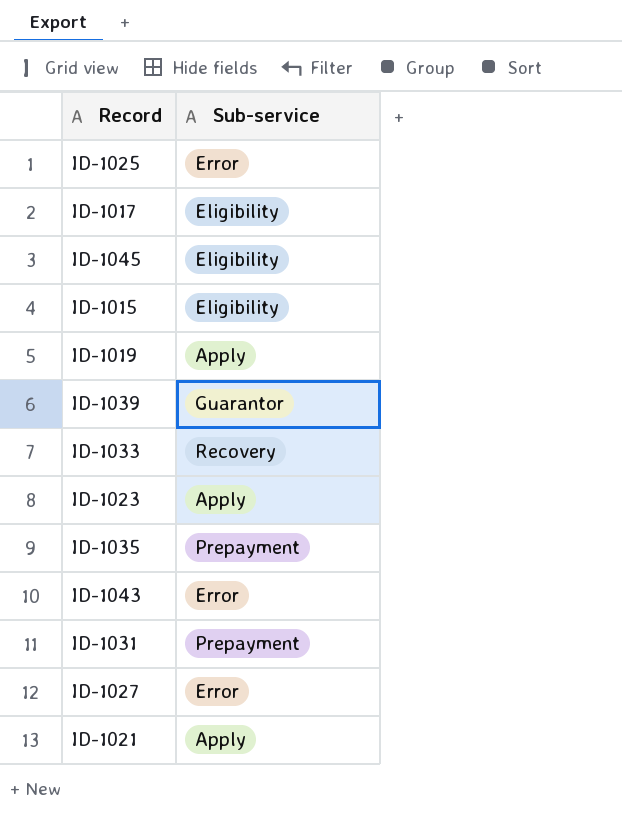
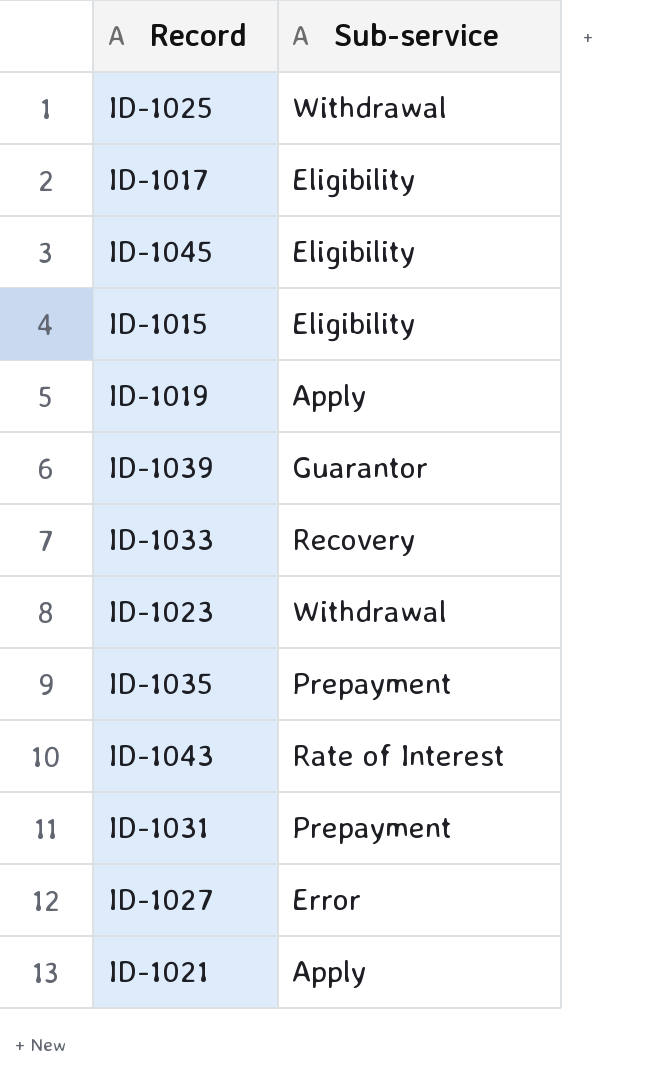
ID-1025 | Sub-service: Error -> Withdrawal
ID-1023 | Sub-service: Apply -> Withdrawal
ID-1043 | Sub-service: Error -> Rate of Interest

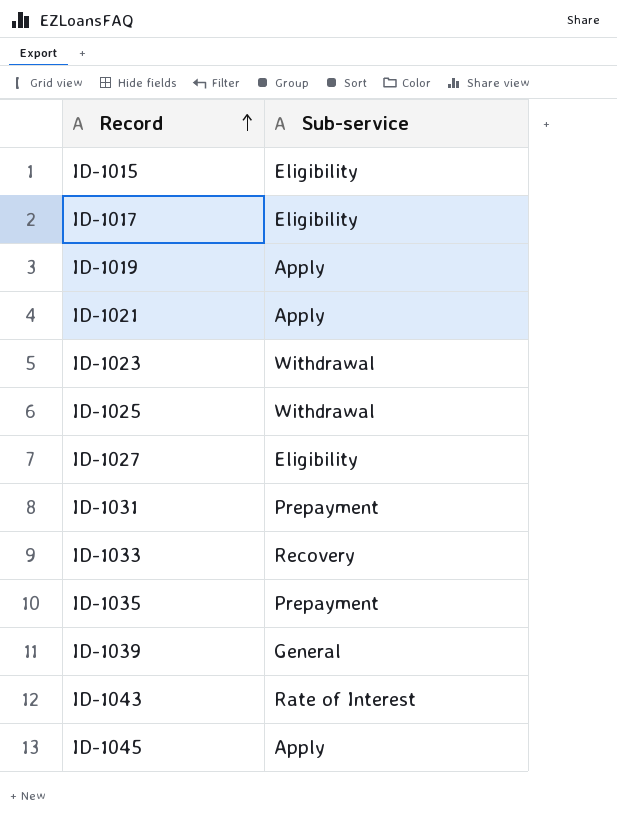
row order: none -> Record ascending
ID-1027 | Sub-service: Error -> Eligibility
ID-1039 | Sub-service: Guarantor -> General
ID-1045 | Sub-service: Eligibility -> Apply

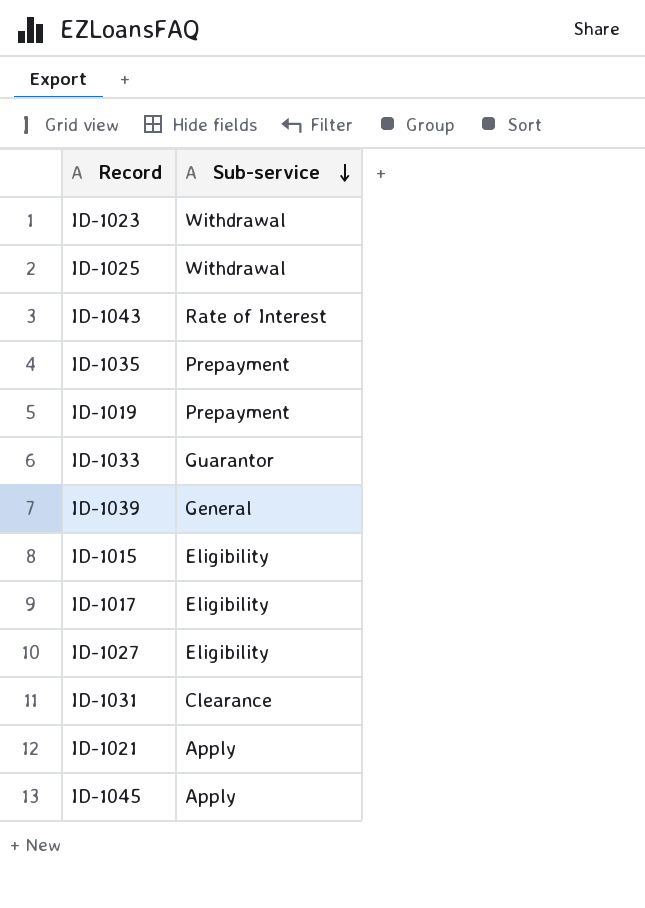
row order: Record ascending -> Sub-service descending
ID-1019 | Sub-service: Apply -> Prepayment
ID-1033 | Sub-service: Recovery -> Guarantor
ID-1031 | Sub-service: Prepayment -> Clearance

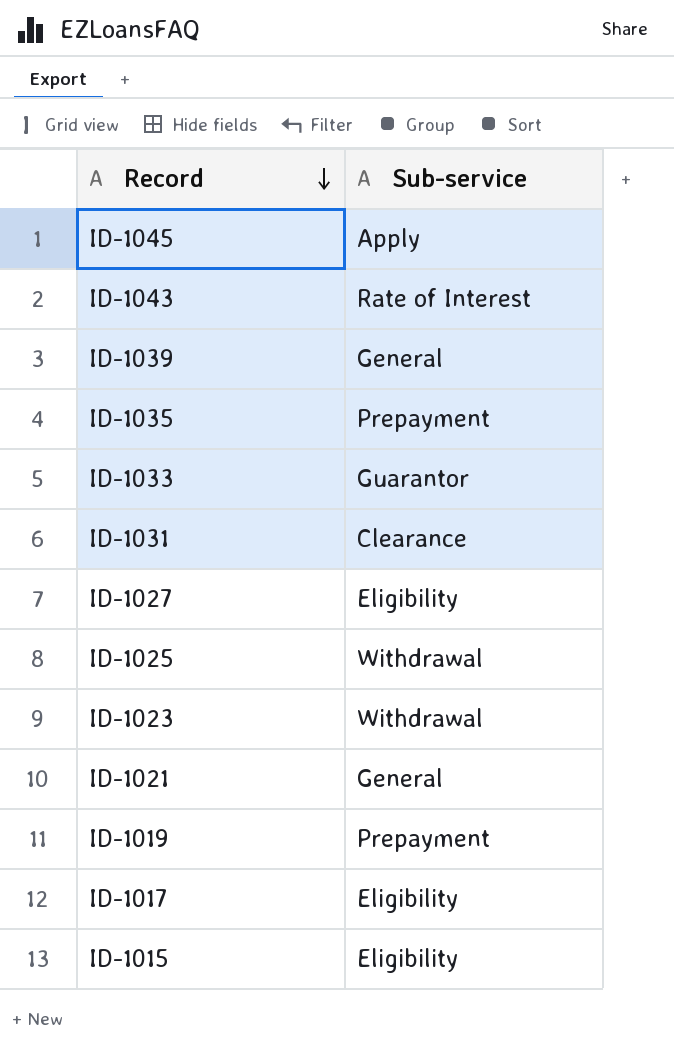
row order: Sub-service descending -> Record descending
ID-1021 | Sub-service: Apply -> General

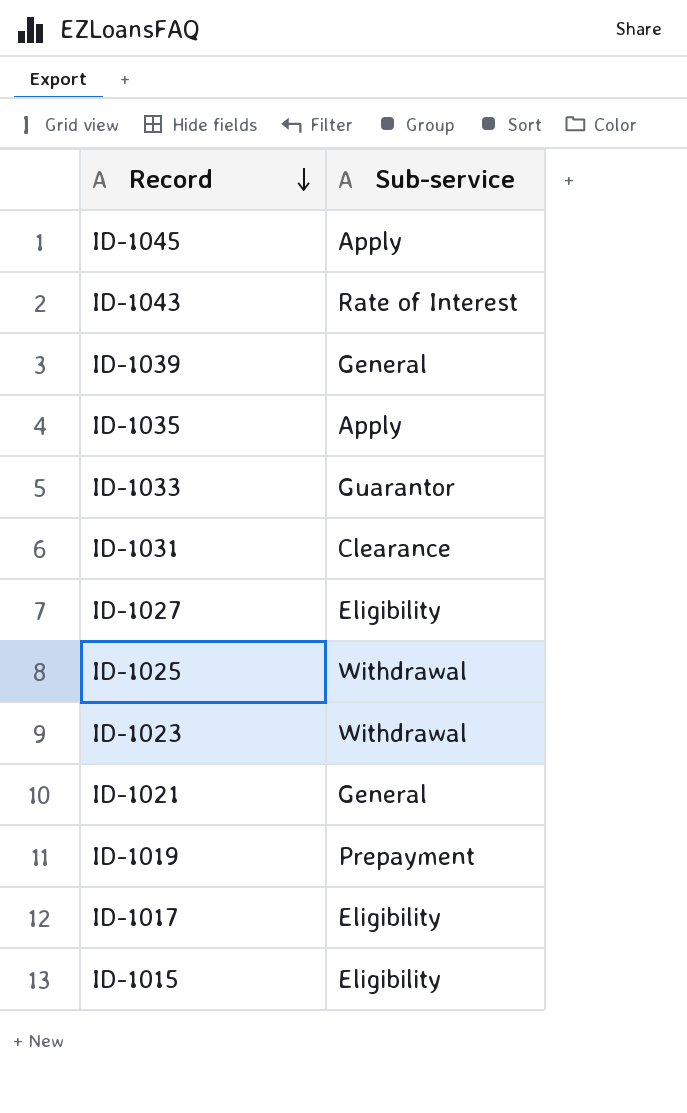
ID-1035 | Sub-service: Prepayment -> Apply

